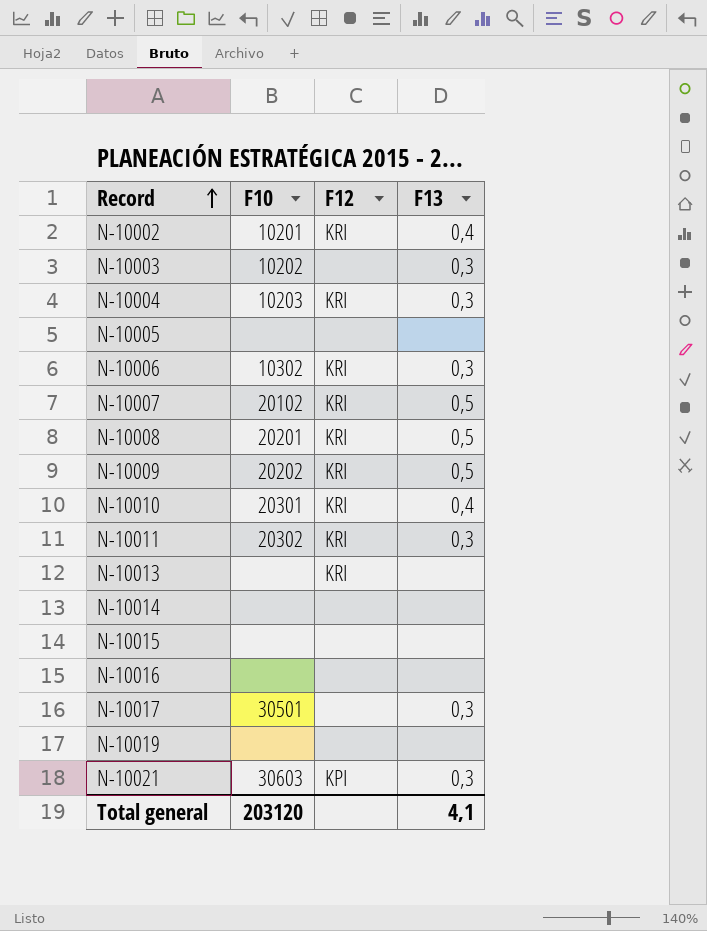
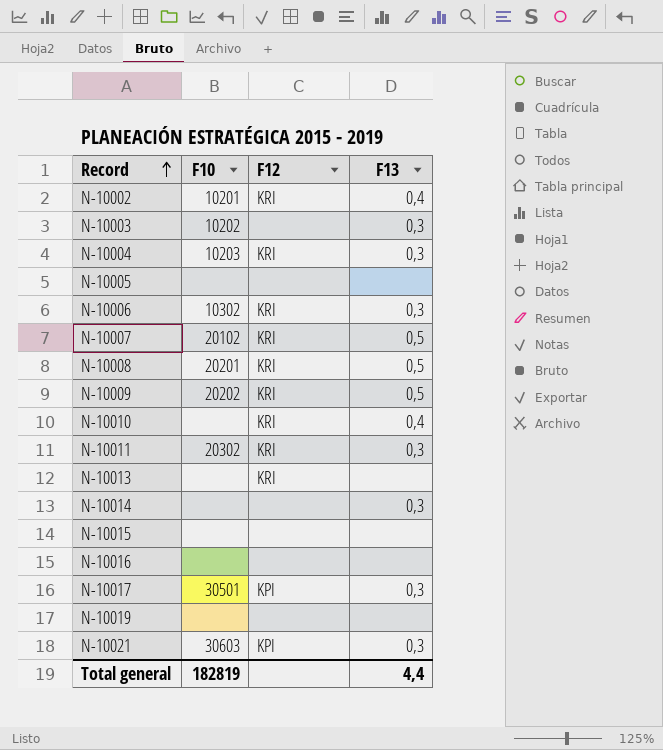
N-10010 | F10: 20301 -> none
N-10014 | F13: none -> 0,3
N-10017 | F12: none -> KPI
Total general | F10: 203120 -> 182819
Total general | F13: 4,1 -> 4,4

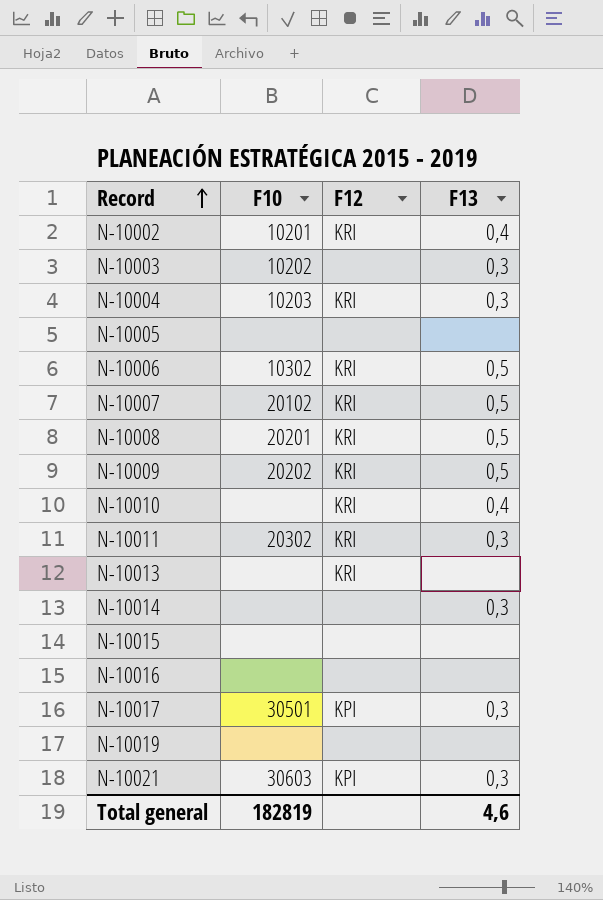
N-10006 | F13: 0,3 -> 0,5
Total general | F13: 4,4 -> 4,6

